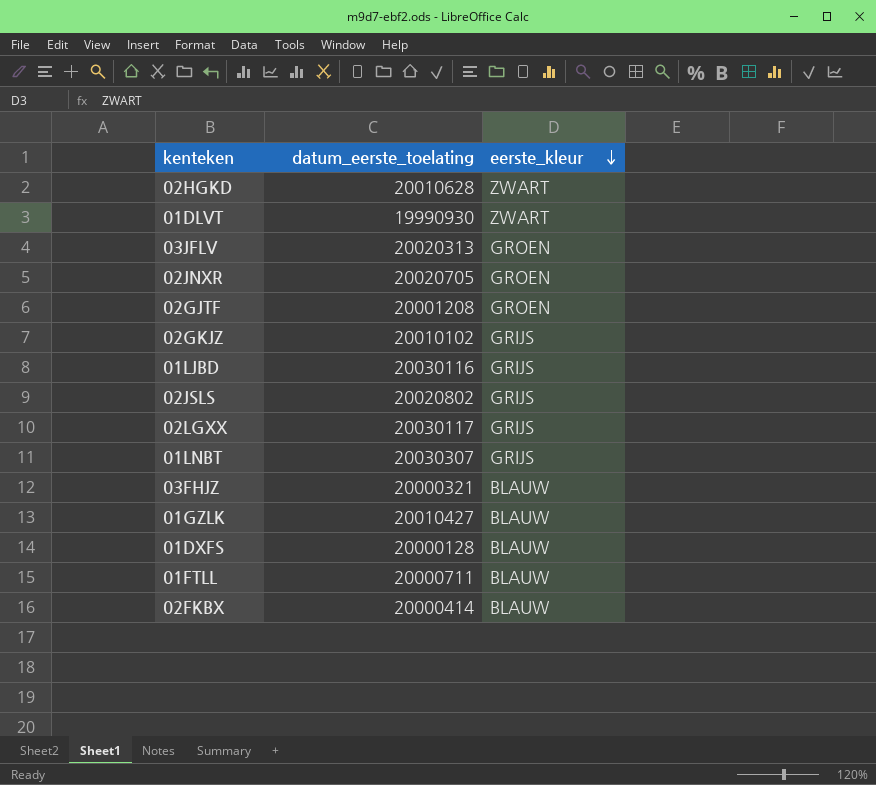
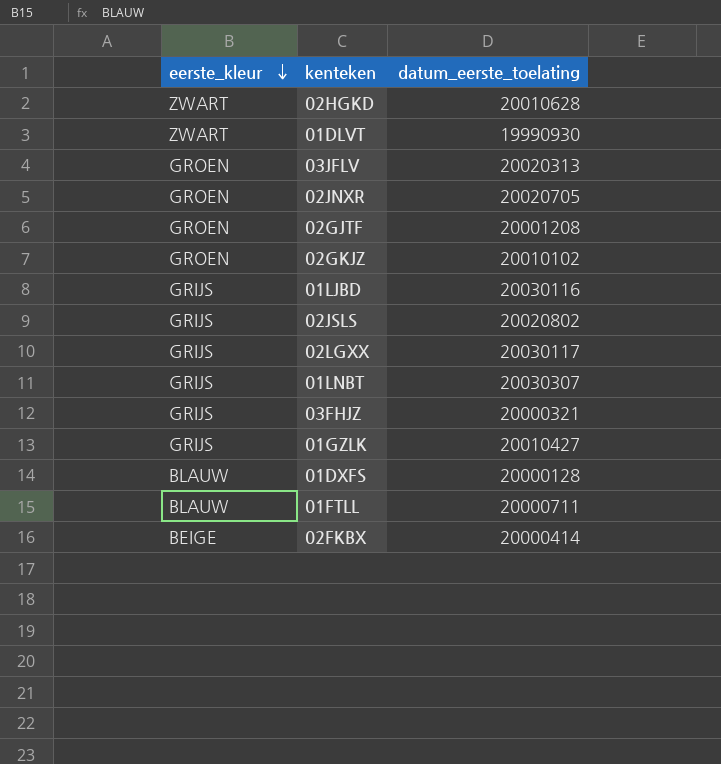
column eerste_kleur | position: 3 -> 1
02GKJZ | eerste_kleur: GRIJS -> GROEN
03FHJZ | eerste_kleur: BLAUW -> GRIJS
01GZLK | eerste_kleur: BLAUW -> GRIJS
02FKBX | eerste_kleur: BLAUW -> BEIGE

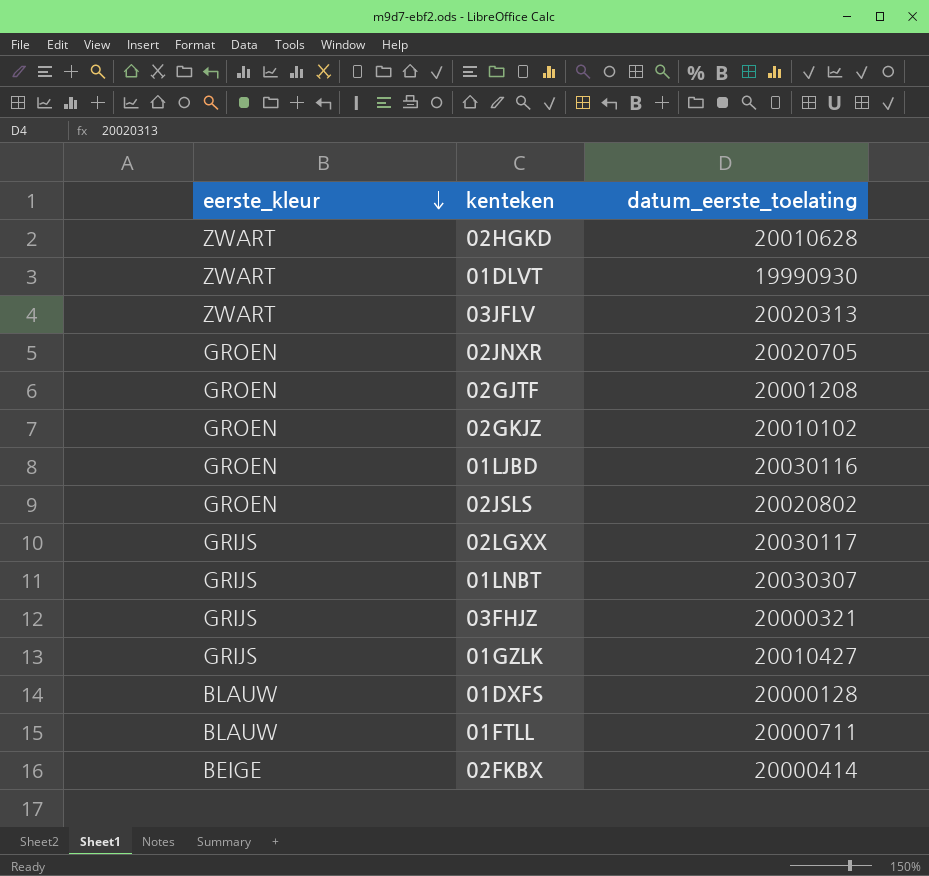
03JFLV | eerste_kleur: GROEN -> ZWART
01LJBD | eerste_kleur: GRIJS -> GROEN
02JSLS | eerste_kleur: GRIJS -> GROEN

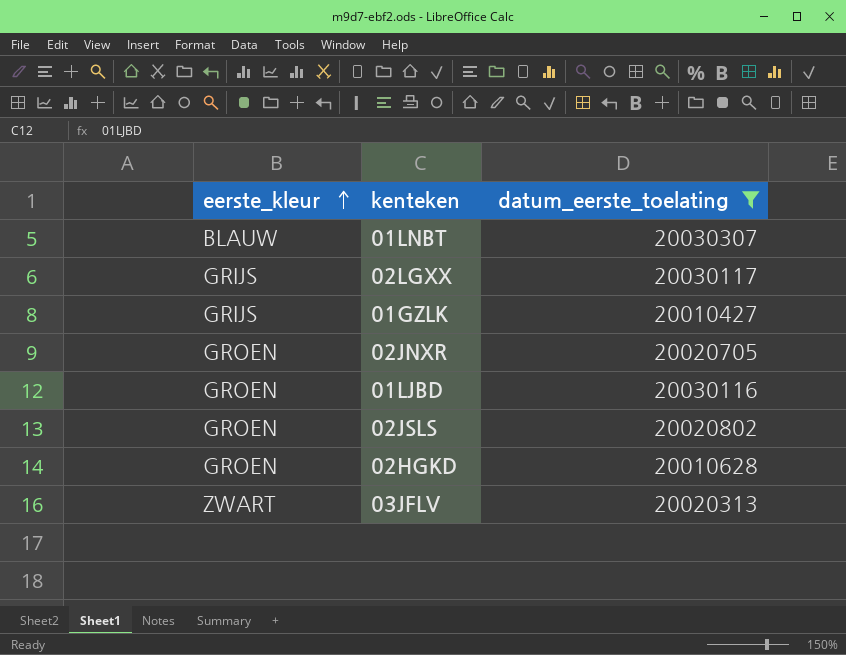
filter: none -> datum_eerste_toelating >= 20010427
row order: eerste_kleur descending -> eerste_kleur ascending
01LNBT | eerste_kleur: GRIJS -> BLAUW
02HGKD | eerste_kleur: ZWART -> GROEN

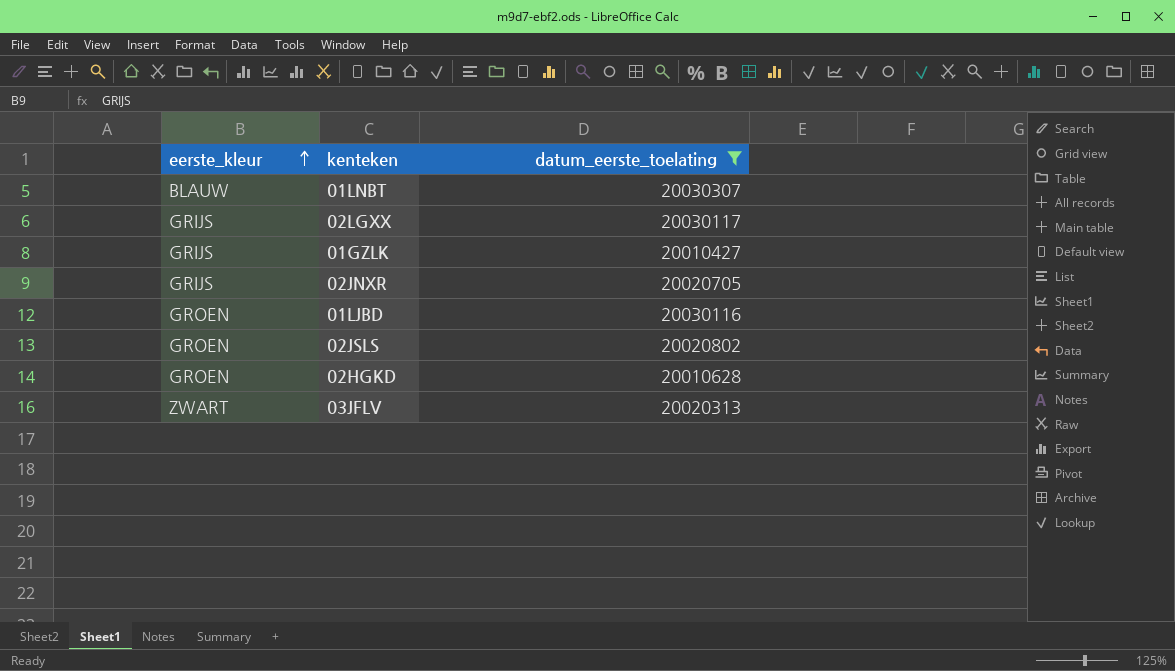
02JNXR | eerste_kleur: GROEN -> GRIJS

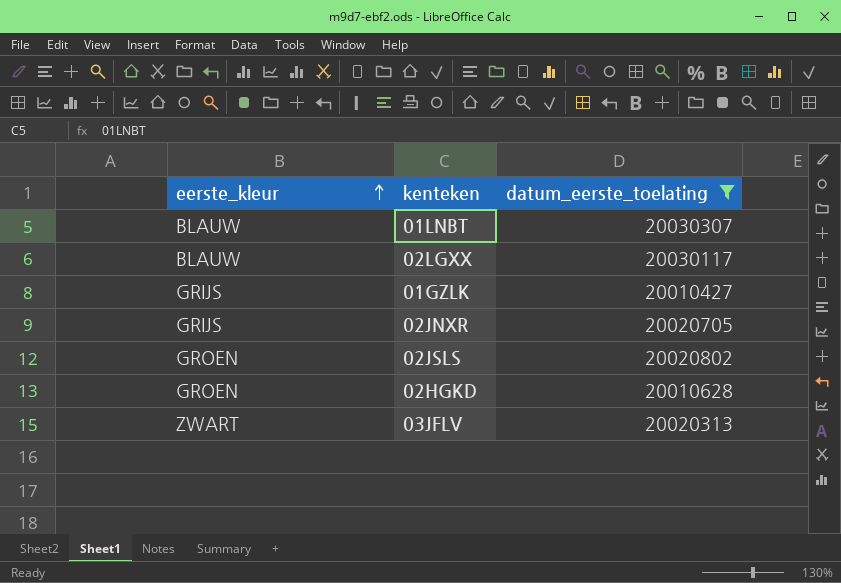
row 01LJBD: GROEN | 20030116 -> none
02LGXX | eerste_kleur: GRIJS -> BLAUW

